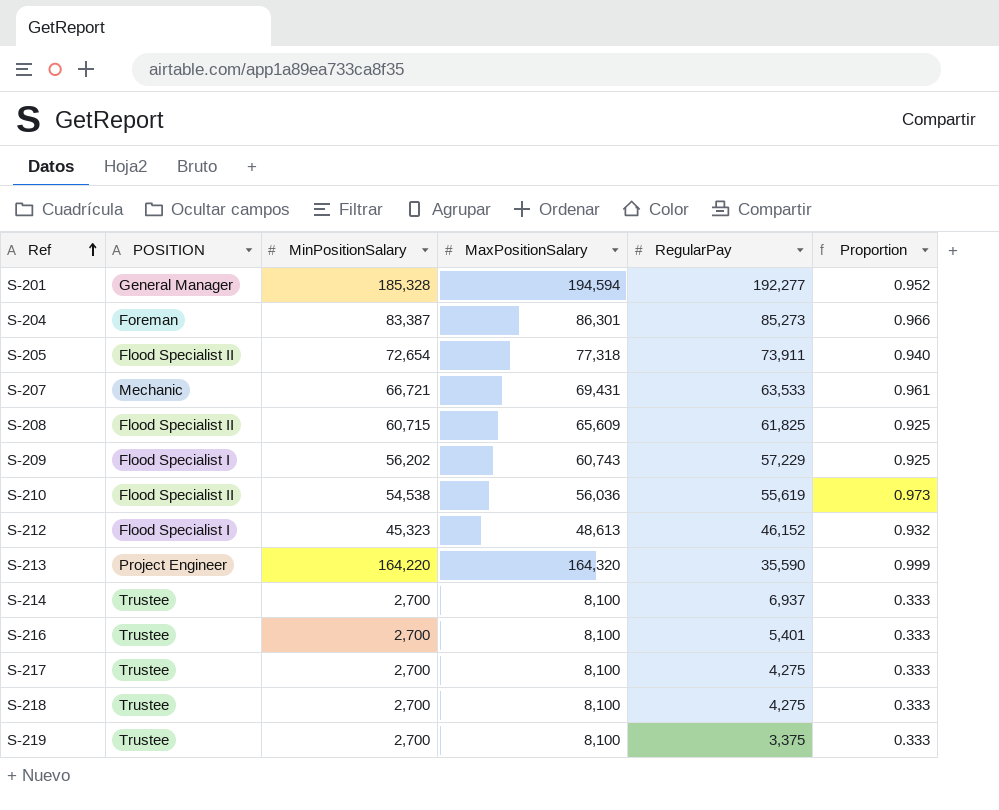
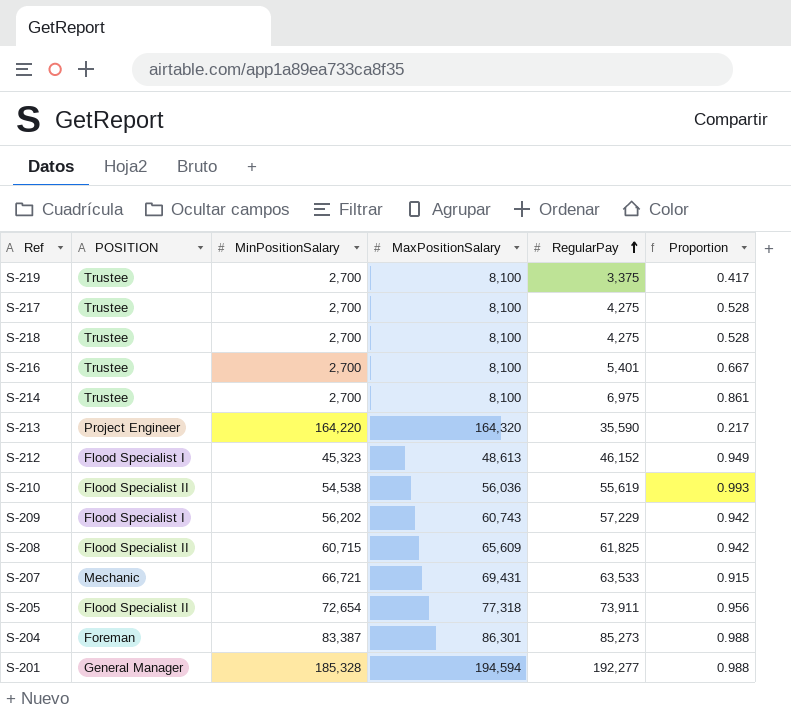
row order: Ref ascending -> RegularPay ascending
column Proportion | formula: [MinPositionSalary] / [MaxPositionSalary] -> [RegularPay] / [MaxPositionSalary]
S-214 | RegularPay: 6,937 -> 6,975

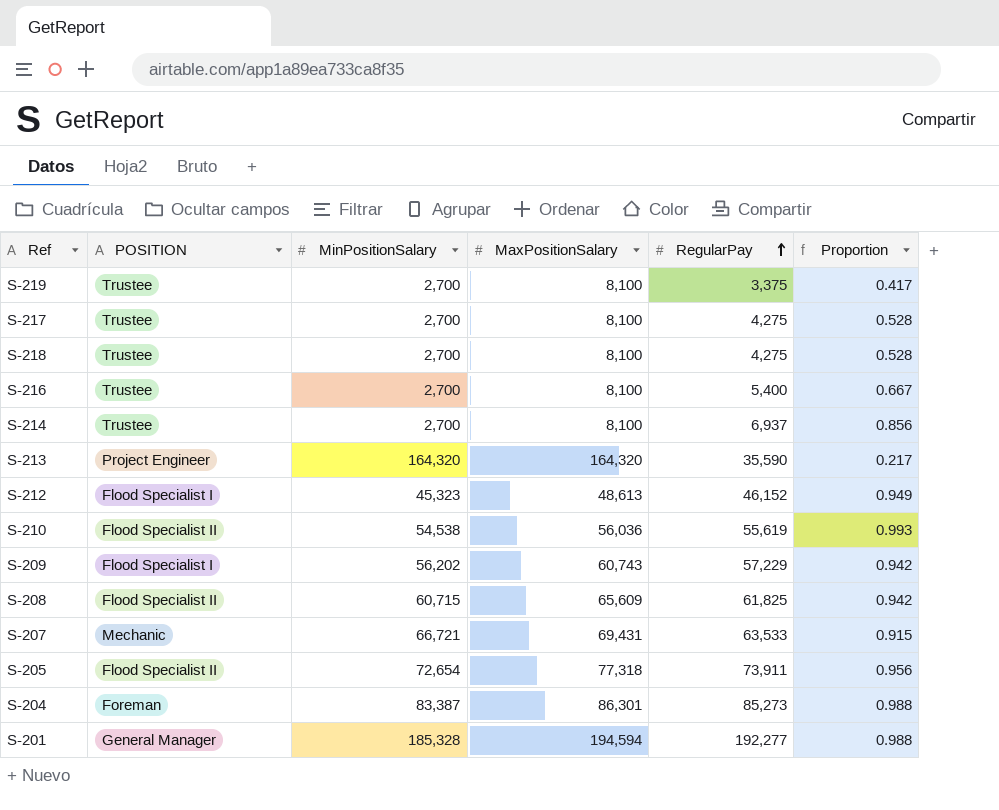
S-216 | RegularPay: 5,401 -> 5,400
S-214 | RegularPay: 6,975 -> 6,937
S-214 | Proportion: 0.861 -> 0.856
S-213 | MinPositionSalary: 164,220 -> 164,320

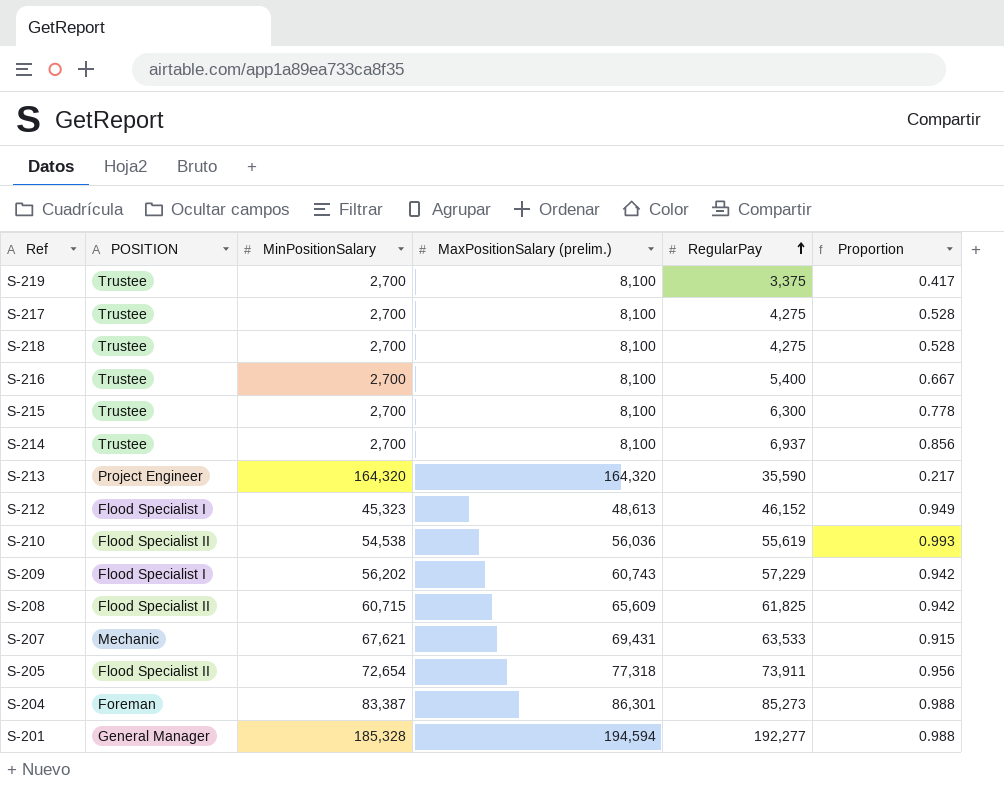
column name: MaxPositionSalary -> MaxPositionSalary (prelim.)
row S-215: none -> Trustee | 2,700 | 8,100 | 6,300 | 0.778
S-207 | MinPositionSalary: 66,721 -> 67,621

